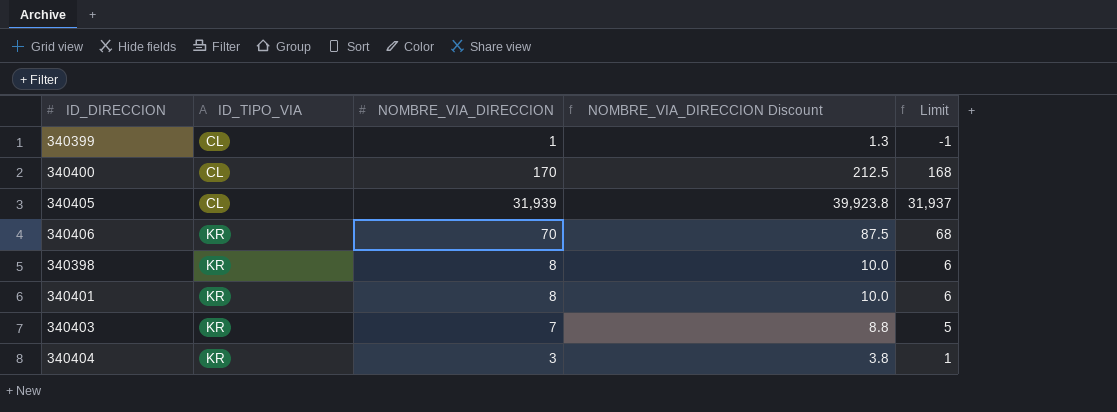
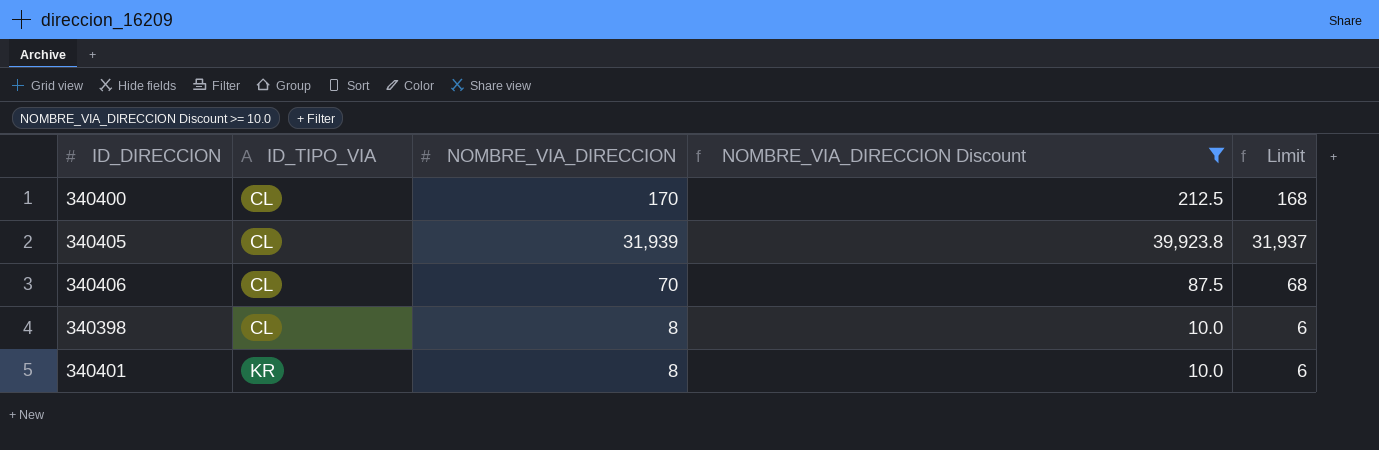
filter: none -> NOMBRE_VIA_DIRECCION Discount >= 10.0
340406 | ID_TIPO_VIA: KR -> CL
340398 | ID_TIPO_VIA: KR -> CL

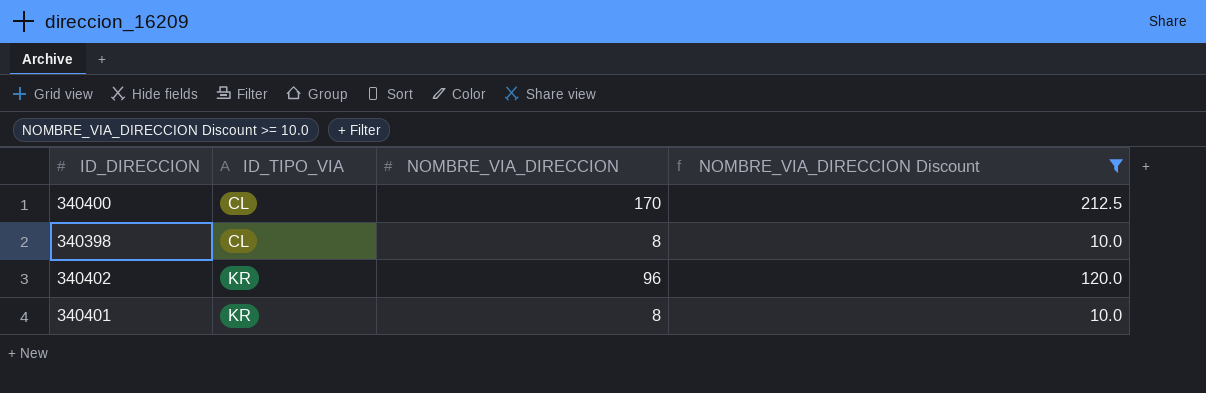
column Limit | formula: [NOMBRE_VIA_DIRECCION] - 2 -> none
row 340405: CL | 31,939 | 39,923.8 | 31,937 -> none
row 340406: CL | 70 | 87.5 | 68 -> none
row 340402: none -> KR | 96 | 120.0

